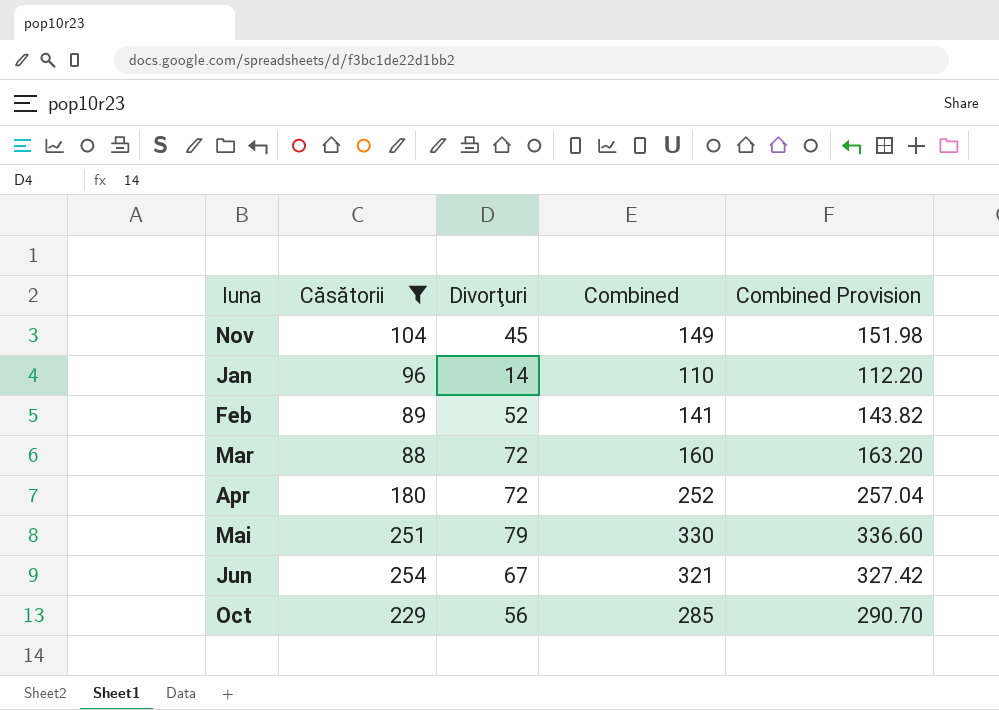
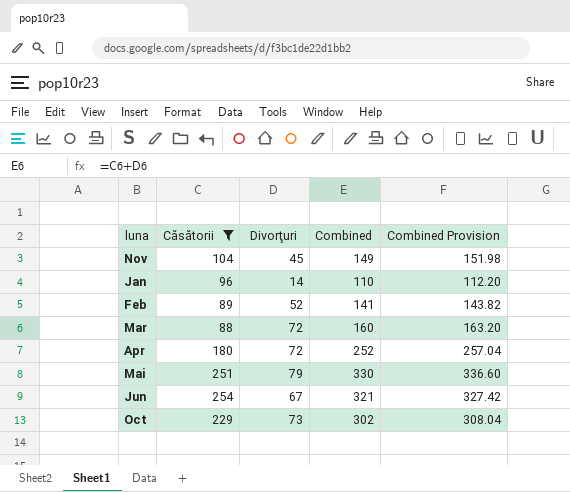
Oct | Divorţuri: 56 -> 73
Oct | Combined: 285 -> 302
Oct | Combined Provision: 290.70 -> 308.04

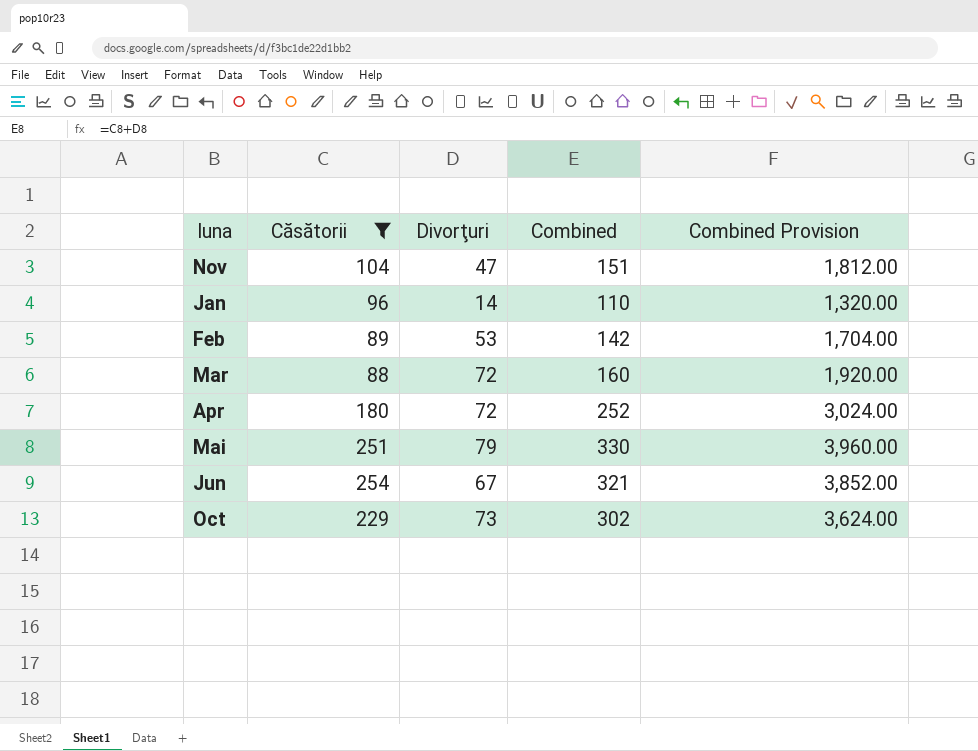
column Combined Provision | formula: [Combined] * 1.02 -> [Combined] * 12
Nov | Divorţuri: 45 -> 47
Nov | Combined: 149 -> 151
Feb | Divorţuri: 52 -> 53
Feb | Combined: 141 -> 142

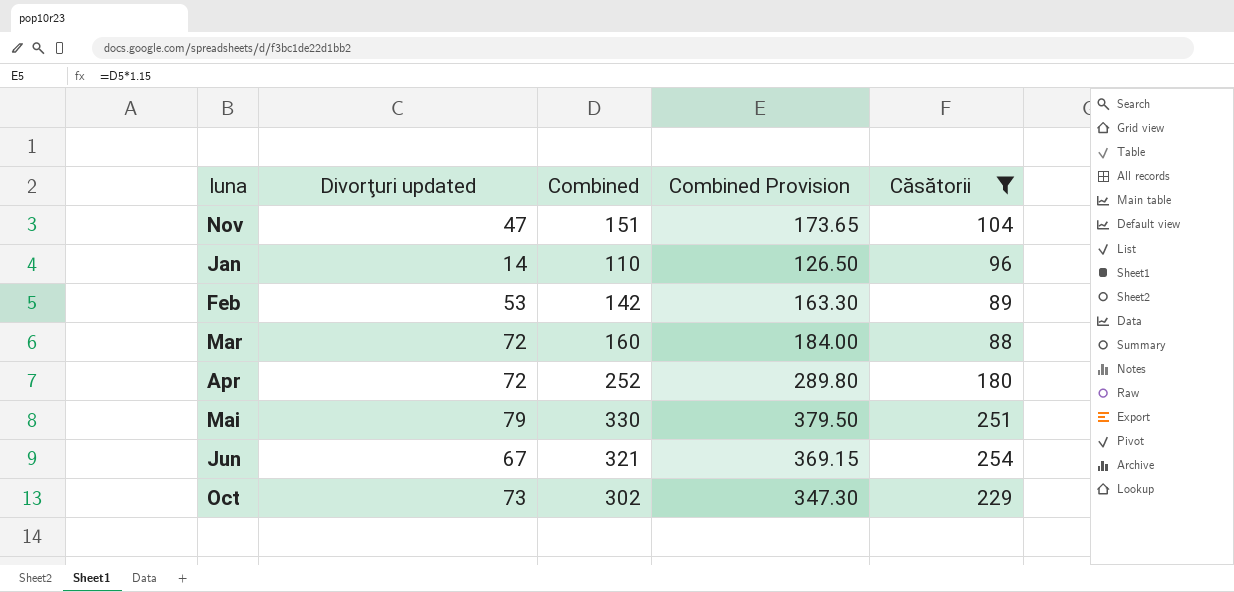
column name: Divorţuri -> Divorţuri updated
column Combined Provision | formula: [Combined] * 12 -> [Combined] * 1.15
column Căsătorii | position: 2 -> 5

